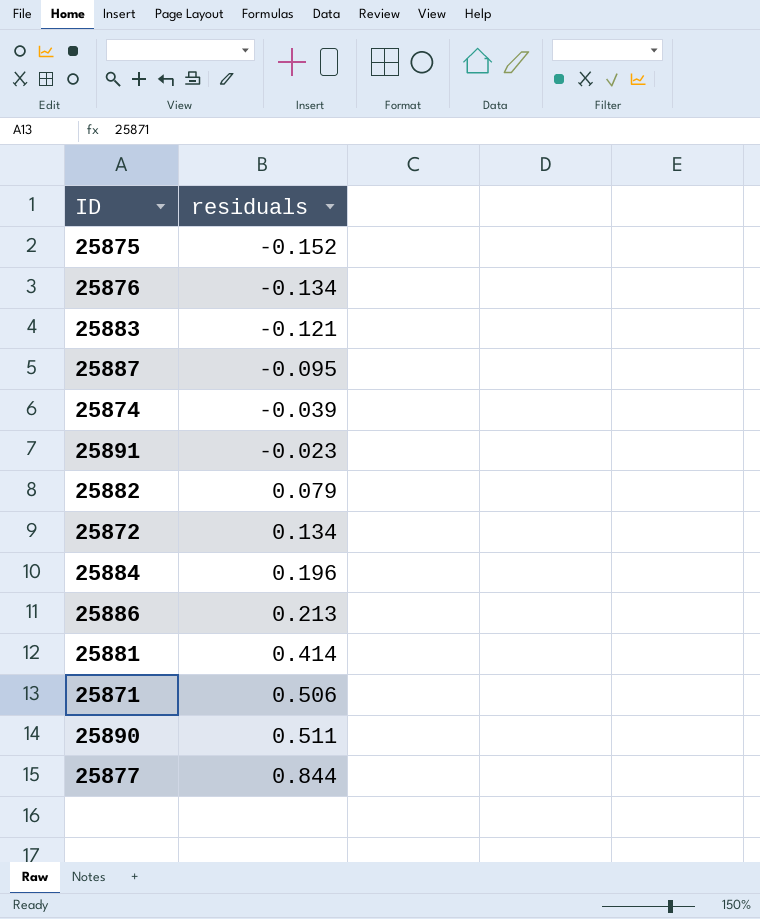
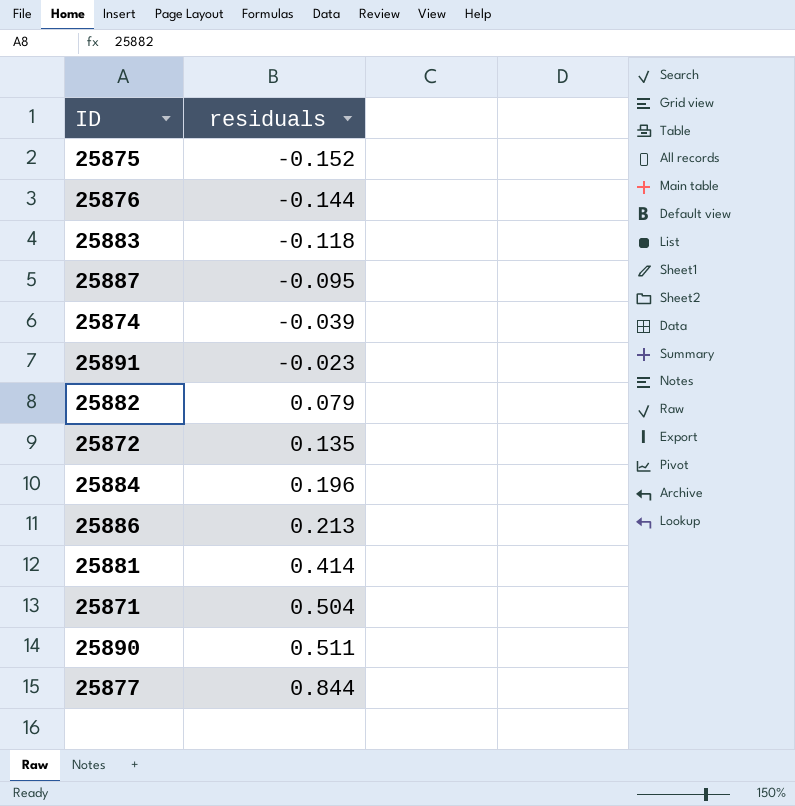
25876 | residuals: -0.134 -> -0.144
25883 | residuals: -0.121 -> -0.118
25872 | residuals: 0.134 -> 0.135
25871 | residuals: 0.506 -> 0.504

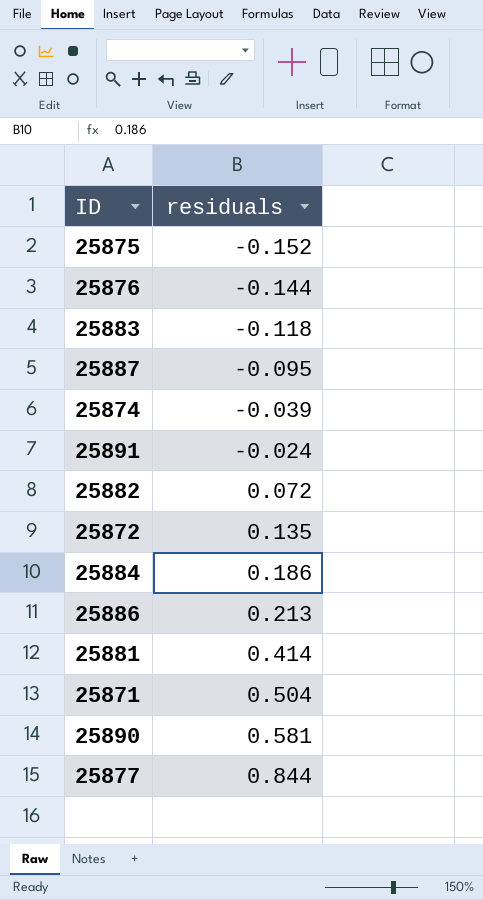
25891 | residuals: -0.023 -> -0.024
25882 | residuals: 0.079 -> 0.072
25884 | residuals: 0.196 -> 0.186
25890 | residuals: 0.511 -> 0.581

